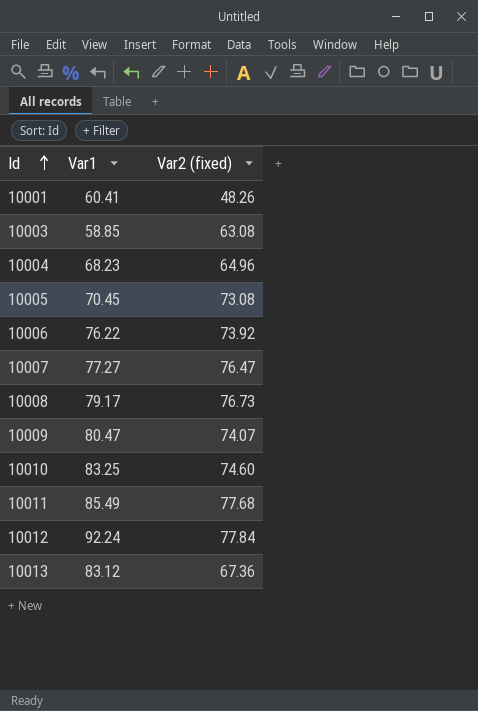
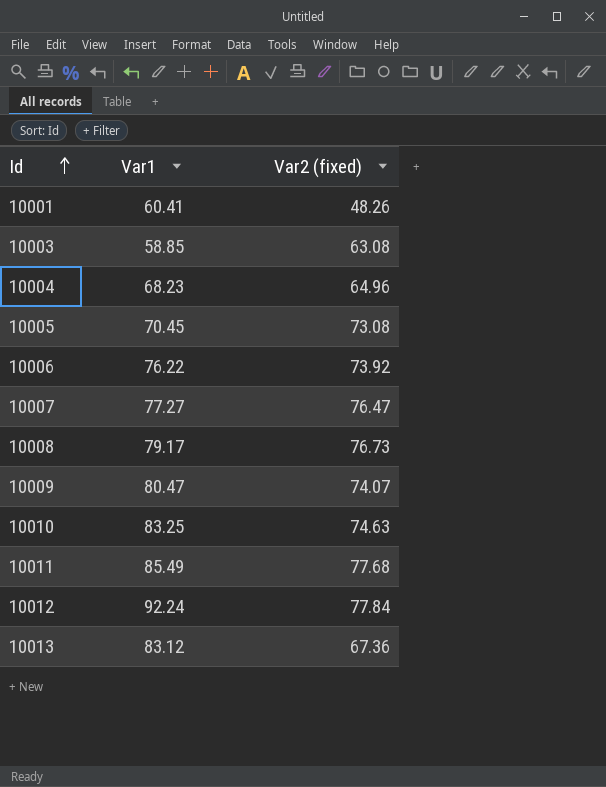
10010 | Var2 (fixed): 74.60 -> 74.63

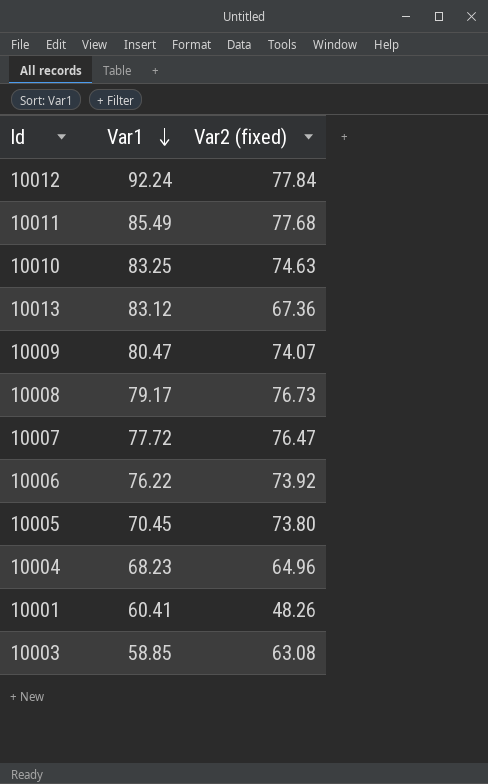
row order: Id ascending -> Var1 descending
10007 | Var1: 77.27 -> 77.72
10005 | Var2 (fixed): 73.08 -> 73.80

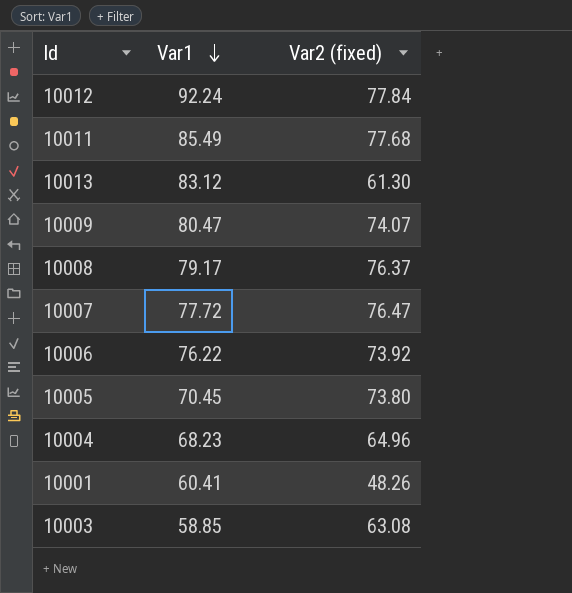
row 10010: 83.25 | 74.63 -> none
10013 | Var2 (fixed): 67.36 -> 61.30
10008 | Var2 (fixed): 76.73 -> 76.37

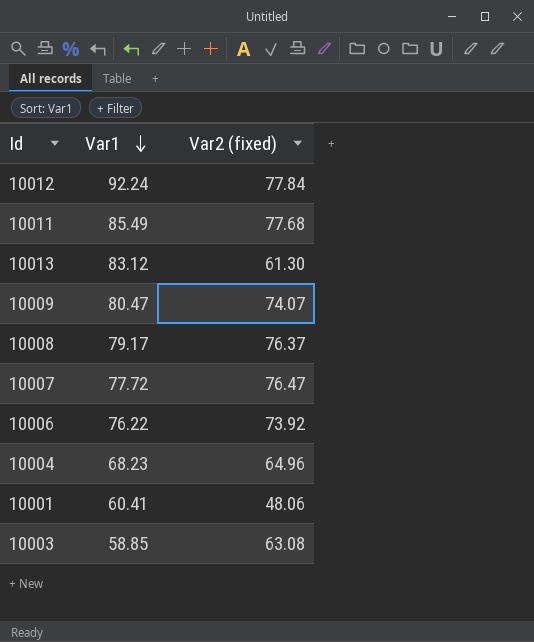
row 10005: 70.45 | 73.80 -> none
10001 | Var2 (fixed): 48.26 -> 48.06

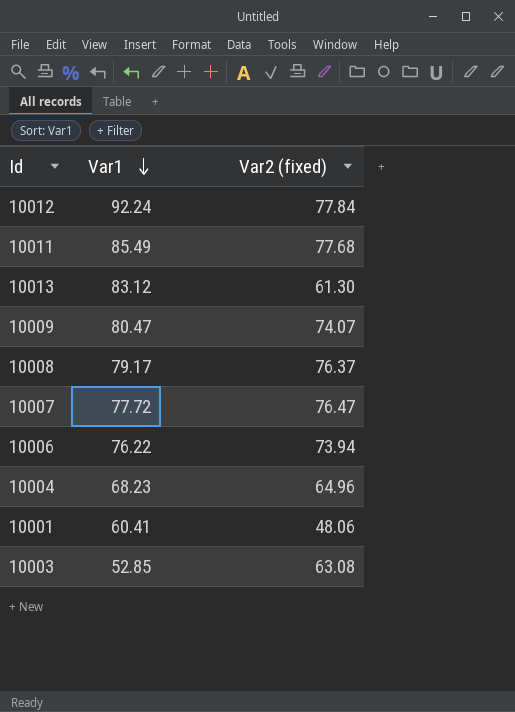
10006 | Var2 (fixed): 73.92 -> 73.94
10003 | Var1: 58.85 -> 52.85

